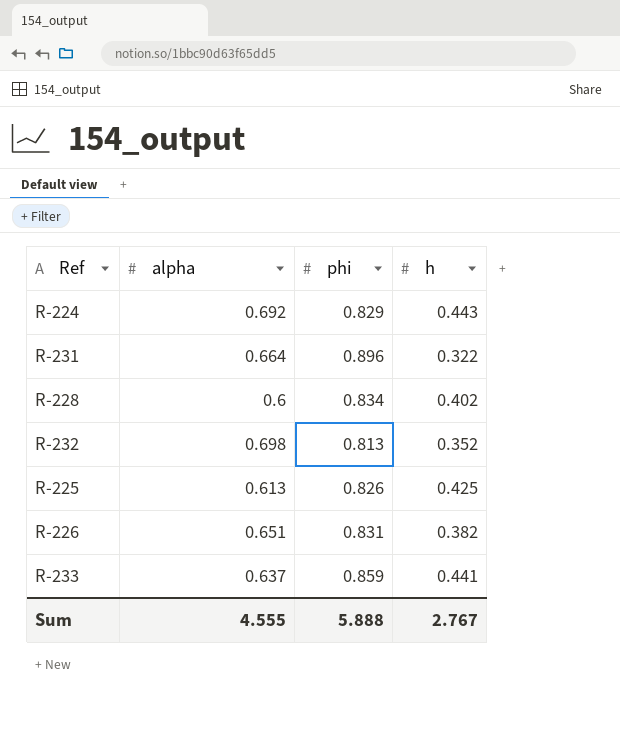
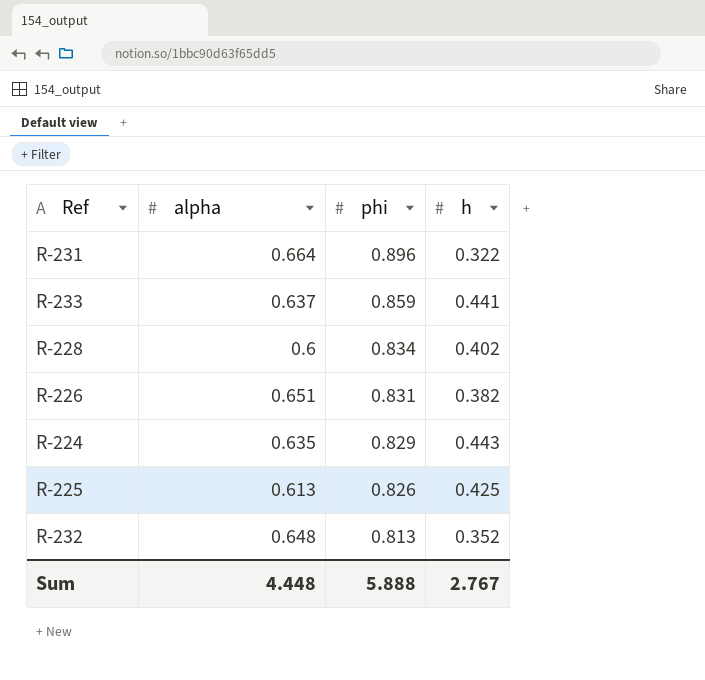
row order: none -> phi descending
R-224 | alpha: 0.692 -> 0.635
R-232 | alpha: 0.698 -> 0.648
Sum | alpha: 4.555 -> 4.448

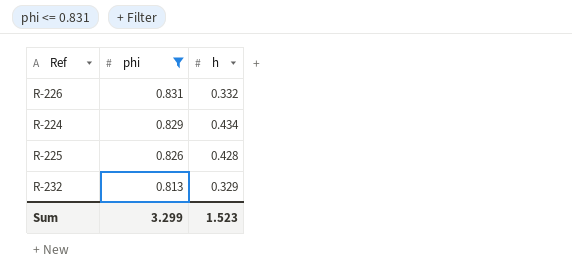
filter: none -> phi <= 0.831
column alpha | position: 2 -> none
R-226 | h: 0.382 -> 0.332
R-224 | h: 0.443 -> 0.434
R-225 | h: 0.425 -> 0.428
R-232 | h: 0.352 -> 0.329
Sum | phi: 5.888 -> 3.299
Sum | h: 2.767 -> 1.523

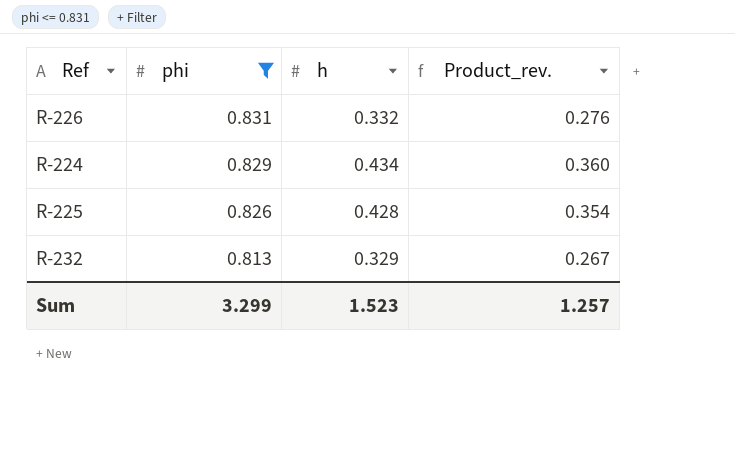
column Product_rev. | formula: none -> [phi] * [h]

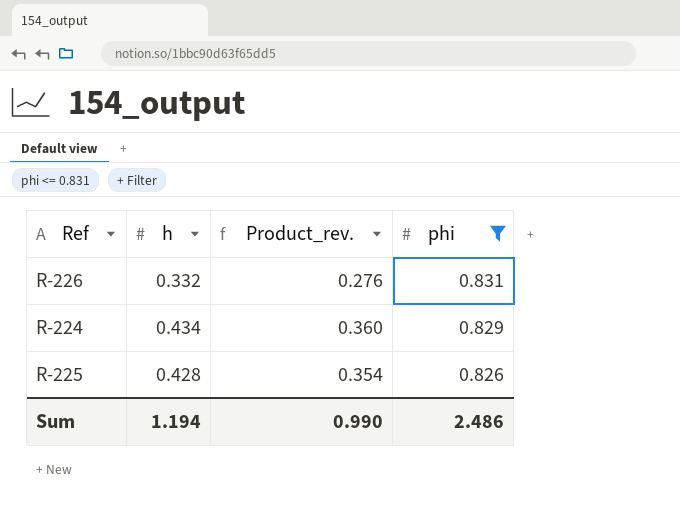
column phi | position: 2 -> 4
row R-232: 0.813 | 0.329 | 0.267 -> none
Sum | h: 1.523 -> 1.194
Sum | Product_rev.: 1.257 -> 0.990
Sum | phi: 3.299 -> 2.486

